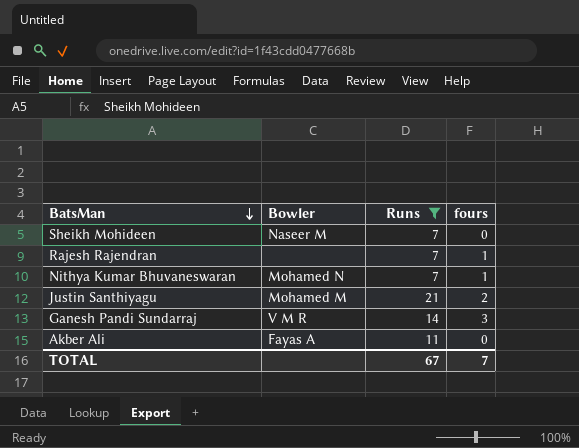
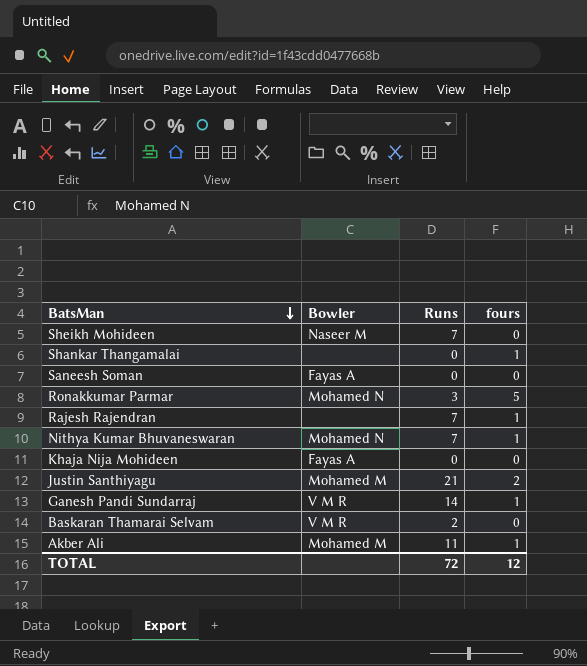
filter: Runs >= 7 -> none
Ganesh Pandi Sundarraj | fours: 3 -> 1
Akber Ali | Bowler: Fayas A -> Mohamed M
Akber Ali | fours: 0 -> 1
TOTAL | Runs: 67 -> 72
TOTAL | fours: 7 -> 12

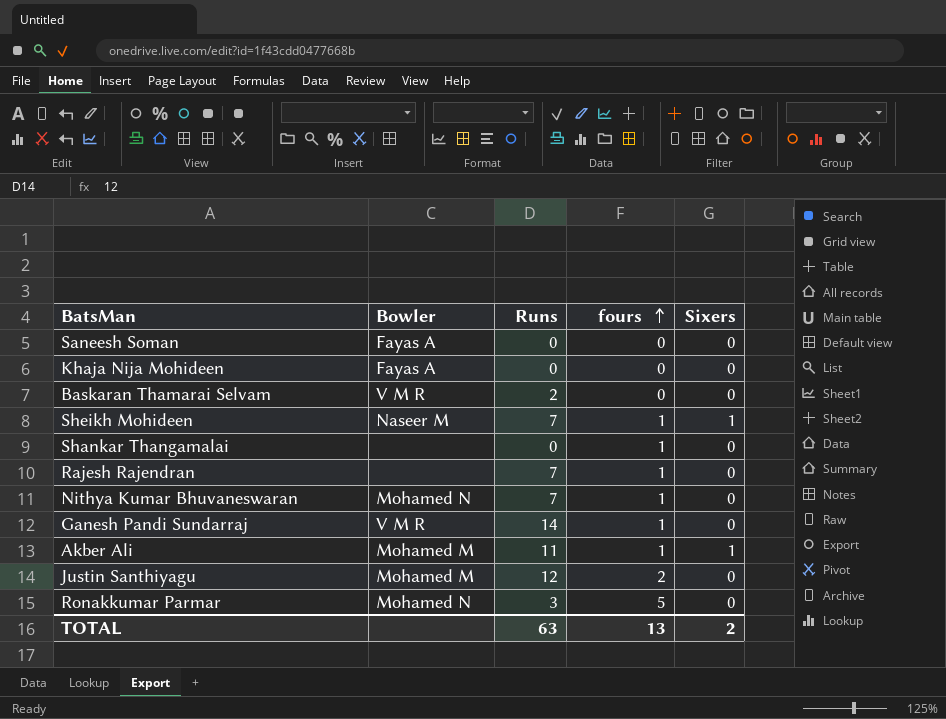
row order: BatsMan descending -> fours ascending
column Sixers | position: none -> 5
Sheikh Mohideen | fours: 0 -> 1
Justin Santhiyagu | Runs: 21 -> 12
TOTAL | Runs: 72 -> 63
TOTAL | fours: 12 -> 13

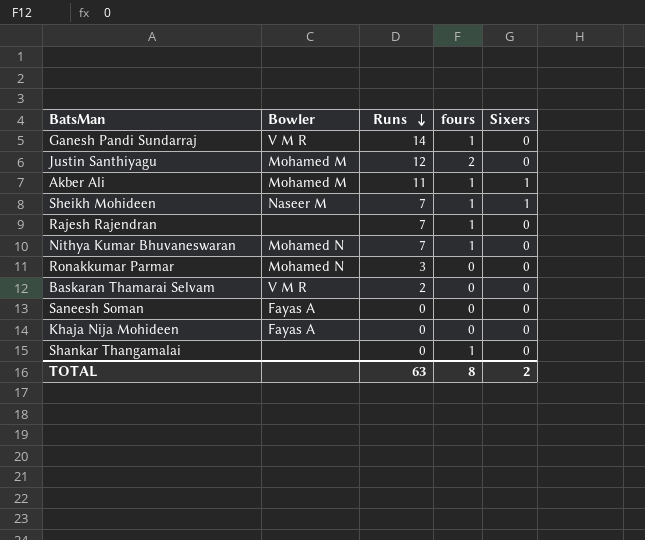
row order: fours ascending -> Runs descending
Ronakkumar Parmar | fours: 5 -> 0
TOTAL | fours: 13 -> 8

